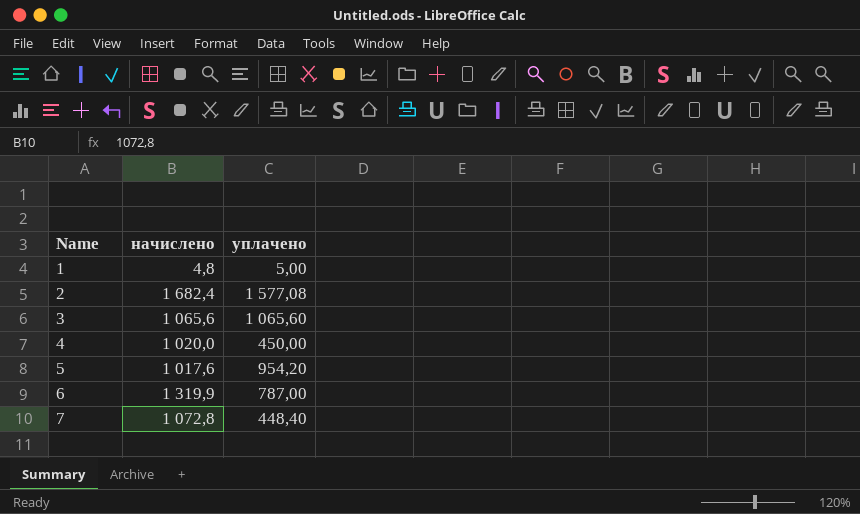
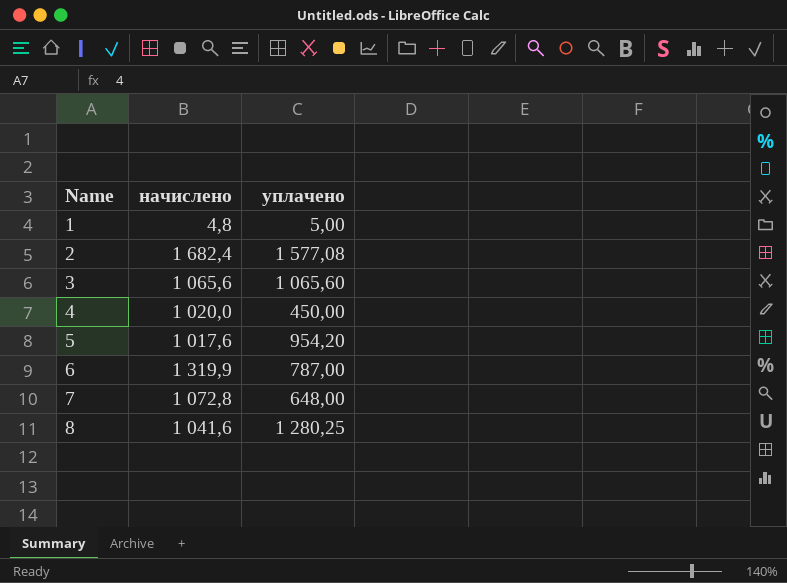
7 | уплачено: 448,40 -> 648,00
row 8: none -> 1 041,6 | 1 280,25

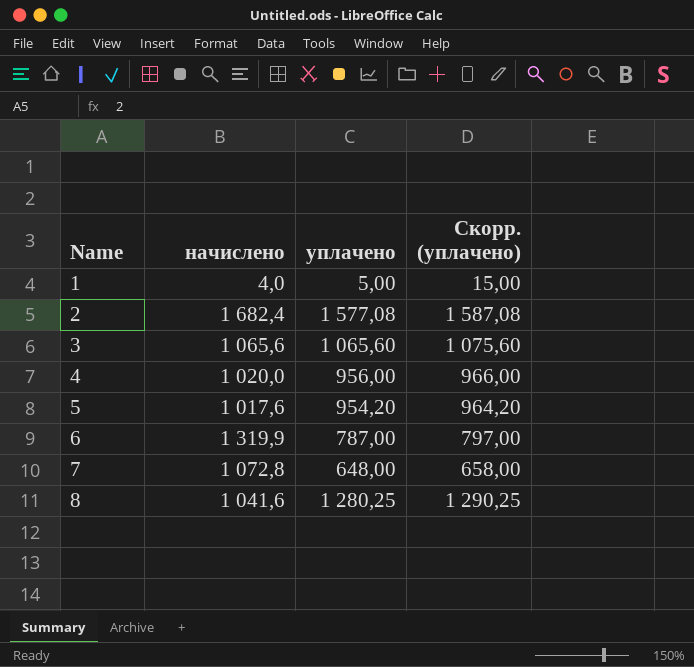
column Скорр. (уплачено) | formula: none -> [уплачено] + 10
1 | начислено: 4,8 -> 4,0
4 | уплачено: 450,00 -> 956,00

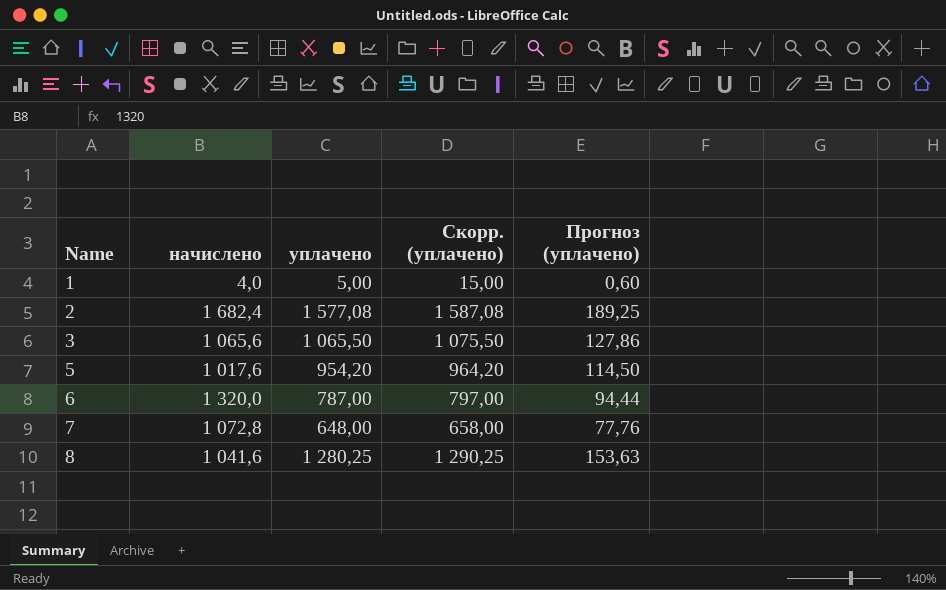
column Прогноз (уплачено) | formula: none -> [уплачено] * 0,12
row 4: 1 020,0 | 956,00 | 966,00 -> none
3 | уплачено: 1 065,60 -> 1 065,50
3 | Скорр. (уплачено): 1 075,60 -> 1 075,50
6 | начислено: 1 319,9 -> 1 320,0

